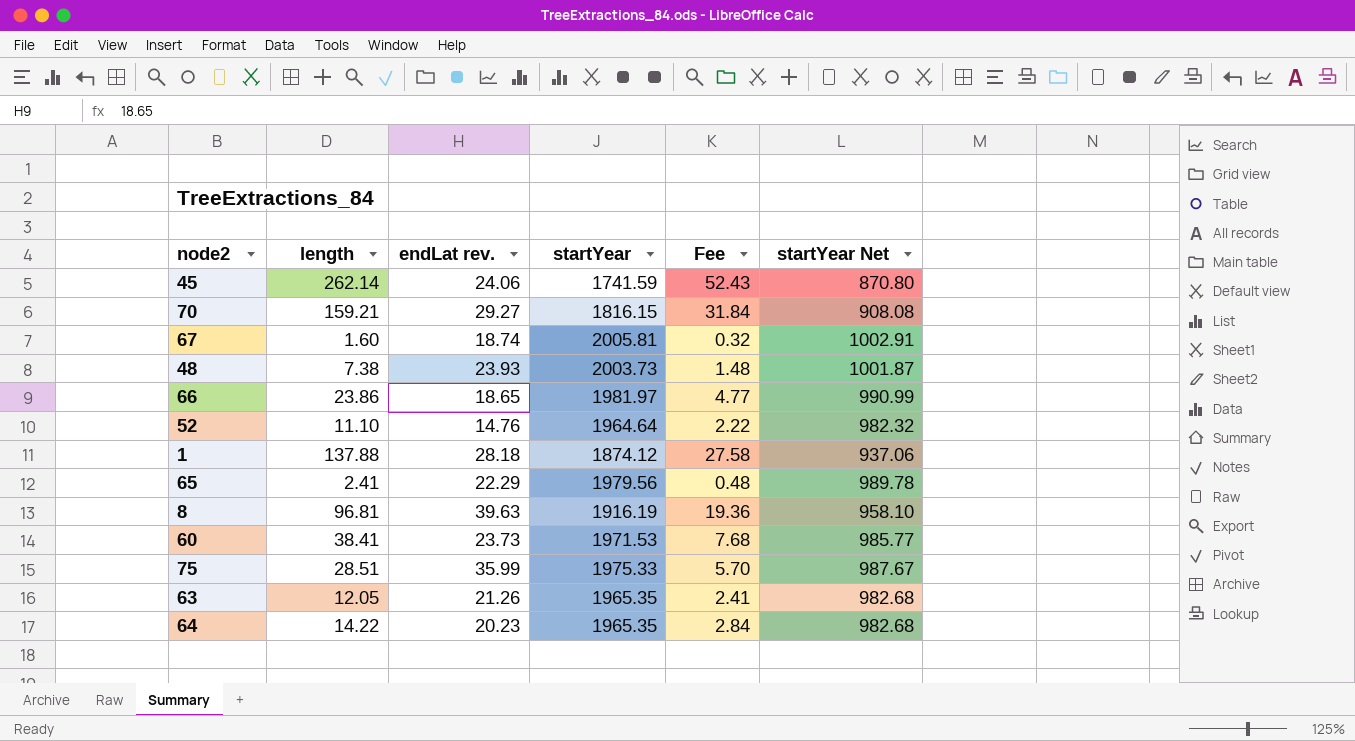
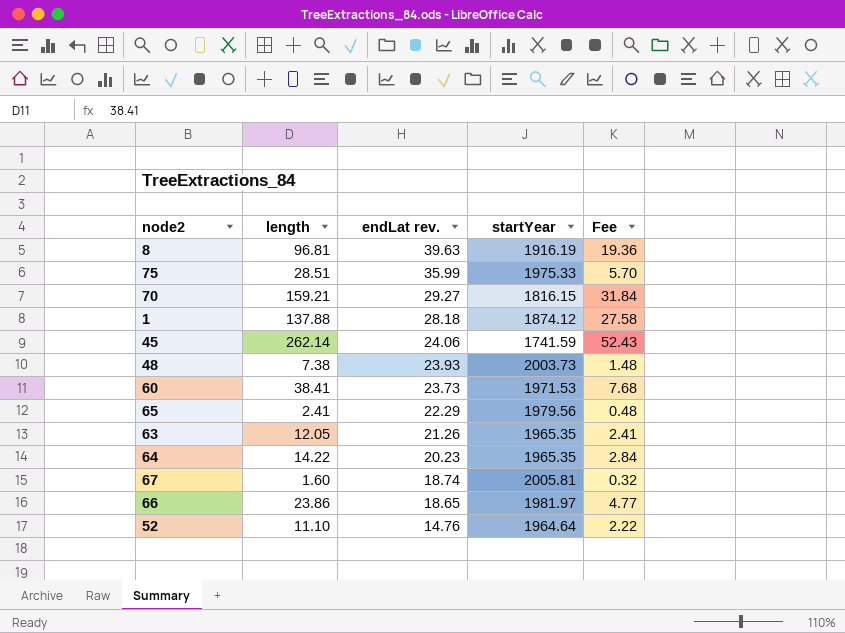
row order: none -> endLat rev. descending
column startYear Net | formula: [startYear] * 0.5 -> none

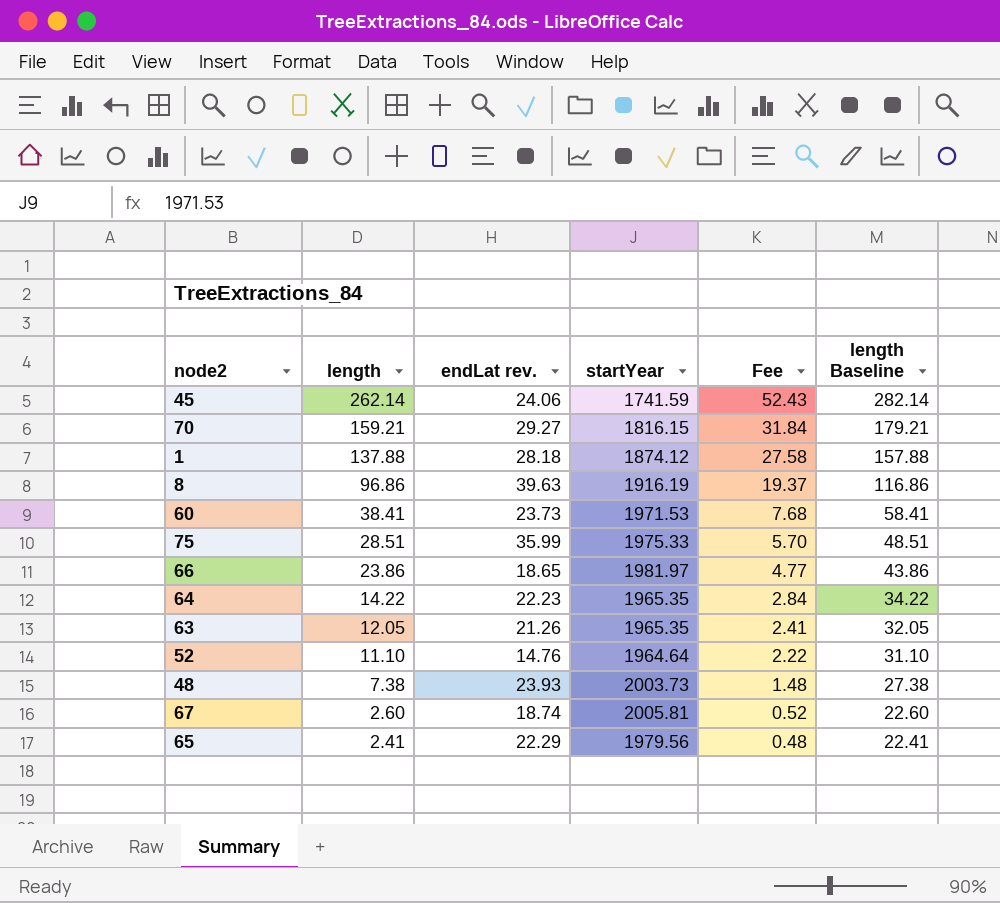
row order: endLat rev. descending -> length descending
column length Baseline | formula: none -> [length] + 20
8 | length: 96.81 -> 96.86
8 | Fee: 19.36 -> 19.37
64 | endLat rev.: 20.23 -> 22.23
67 | length: 1.60 -> 2.60
67 | Fee: 0.32 -> 0.52

